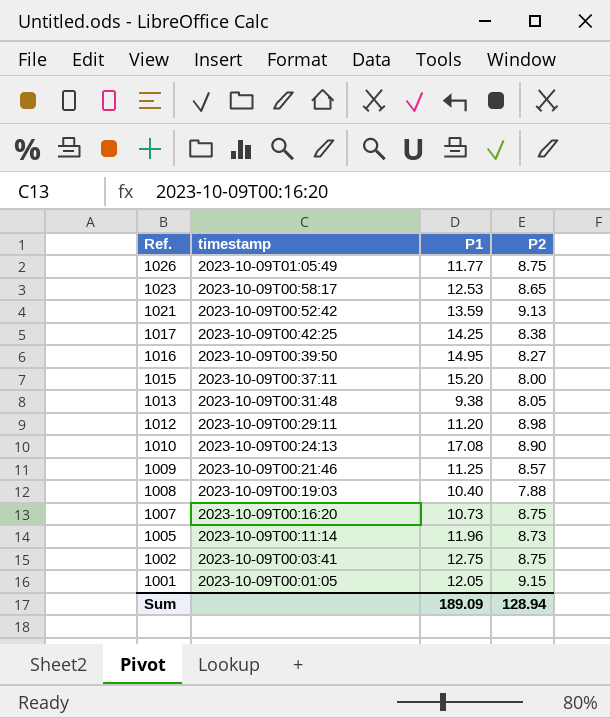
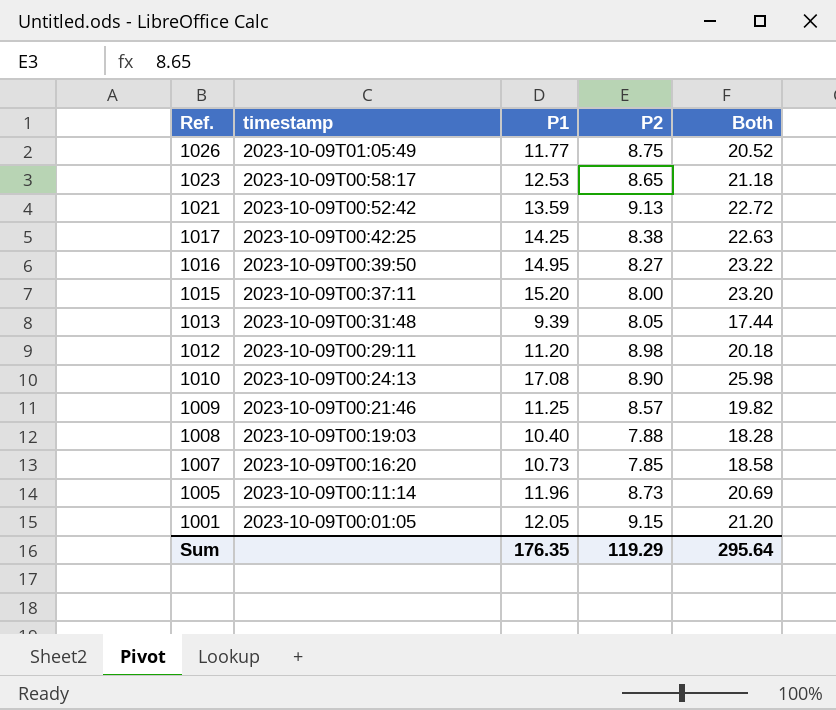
column Both | formula: none -> [P1] + [P2]
row 1002: 2023-10-09T00:03:41 | 12.75 | 8.75 -> none
1013 | P1: 9.38 -> 9.39
1007 | P2: 8.75 -> 7.85
Sum | P1: 189.09 -> 176.35
Sum | P2: 128.94 -> 119.29

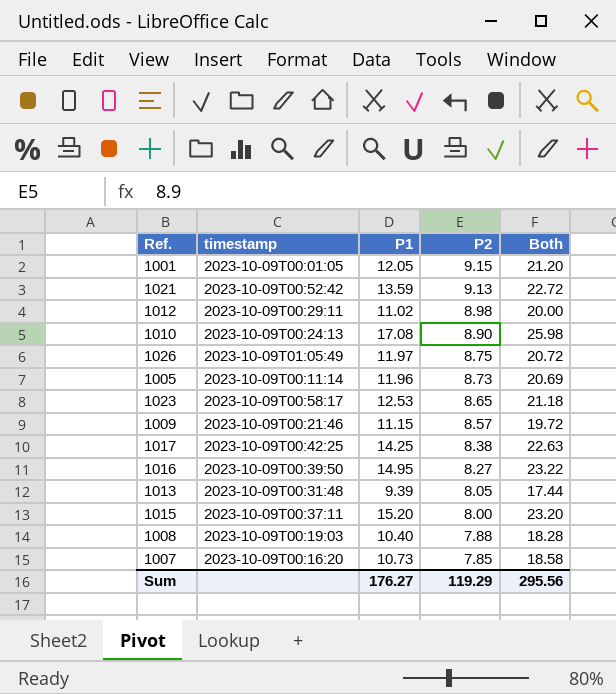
row order: Ref. descending -> P2 descending
1012 | P1: 11.20 -> 11.02
1012 | Both: 20.18 -> 20.00
1026 | P1: 11.77 -> 11.97
1026 | Both: 20.52 -> 20.72
1009 | P1: 11.25 -> 11.15
1009 | Both: 19.82 -> 19.72
Sum | P1: 176.35 -> 176.27
Sum | Both: 295.64 -> 295.56

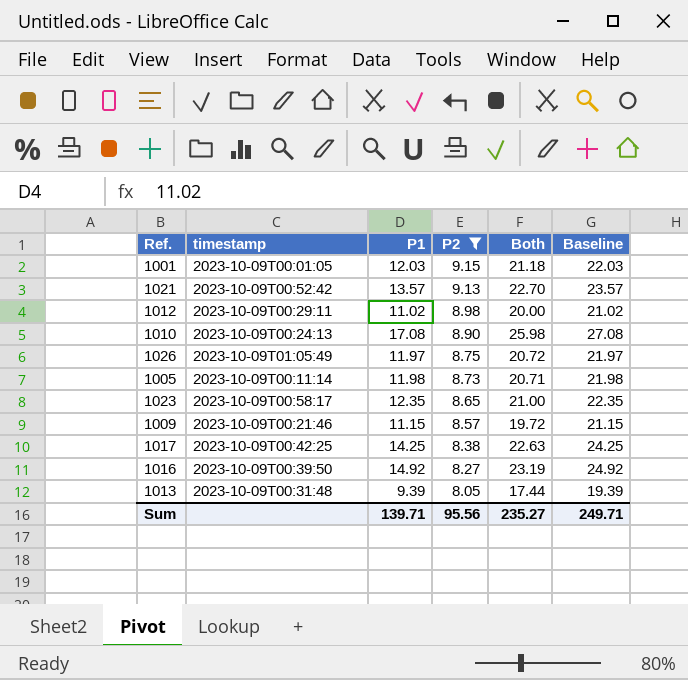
filter: none -> P2 >= 8.05
column Baseline | formula: none -> [P1] + 10
1001 | P1: 12.05 -> 12.03
1001 | Both: 21.20 -> 21.18
1021 | P1: 13.59 -> 13.57
1021 | Both: 22.72 -> 22.70
1005 | P1: 11.96 -> 11.98
1005 | Both: 20.69 -> 20.71
1023 | P1: 12.53 -> 12.35
1023 | Both: 21.18 -> 21.00
1016 | P1: 14.95 -> 14.92
1016 | Both: 23.22 -> 23.19
Sum | P1: 176.27 -> 139.71
Sum | P2: 119.29 -> 95.56
Sum | Both: 295.56 -> 235.27

